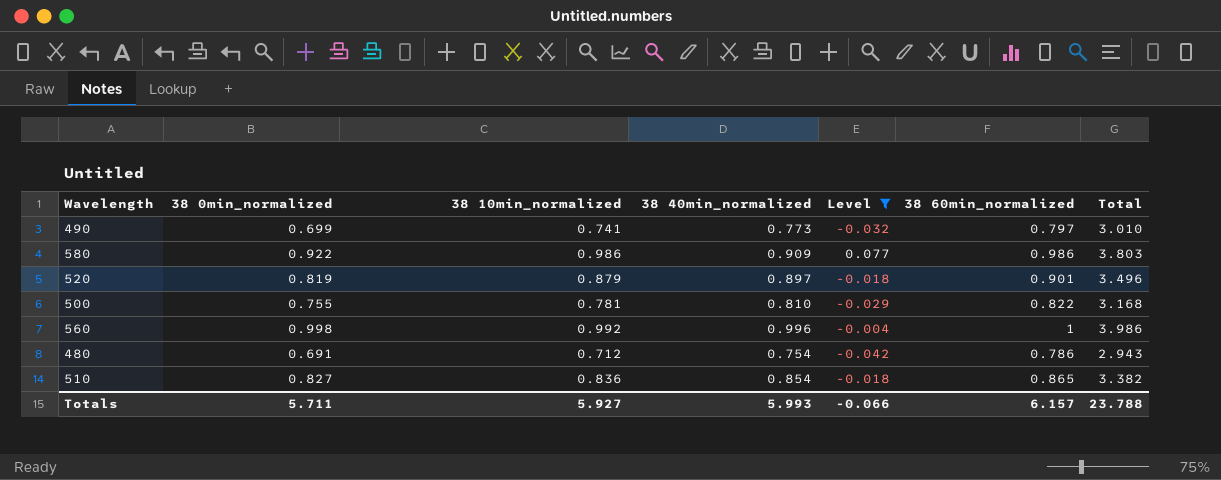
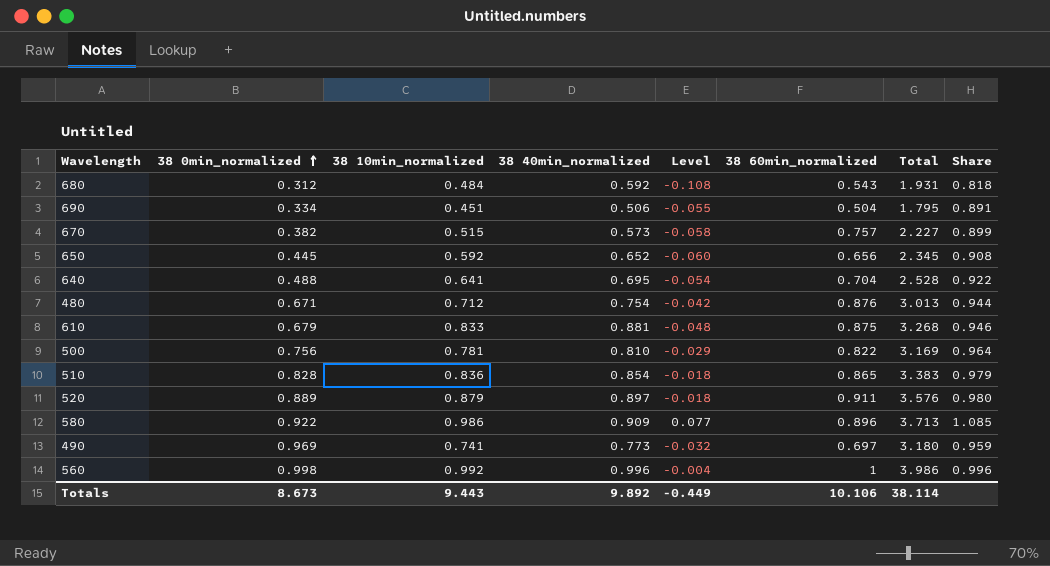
filter: Level >= -0.042 -> none
row order: none -> 38 0min_normalized ascending
column Share | formula: none -> [38 10min_normalized] / [38 40min_normalized]
480 | 38 0min_normalized: 0.691 -> 0.671
480 | 38 60min_normalized: 0.786 -> 0.876
480 | Total: 2.943 -> 3.013
500 | 38 0min_normalized: 0.755 -> 0.756
500 | Total: 3.168 -> 3.169
510 | 38 0min_normalized: 0.827 -> 0.828
510 | Total: 3.382 -> 3.383
520 | 38 0min_normalized: 0.819 -> 0.889
520 | 38 60min_normalized: 0.901 -> 0.911
520 | Total: 3.496 -> 3.576
580 | 38 60min_normalized: 0.986 -> 0.896
580 | Total: 3.803 -> 3.713
490 | 38 0min_normalized: 0.699 -> 0.969
490 | 38 60min_normalized: 0.797 -> 0.697
490 | Total: 3.010 -> 3.180
Totals | 38 0min_normalized: 5.711 -> 8.673
Totals | 38 10min_normalized: 5.927 -> 9.443
Totals | 38 40min_normalized: 5.993 -> 9.892
Totals | Level: -0.066 -> -0.449
Totals | 38 60min_normalized: 6.157 -> 10.106
Totals | Total: 23.788 -> 38.114

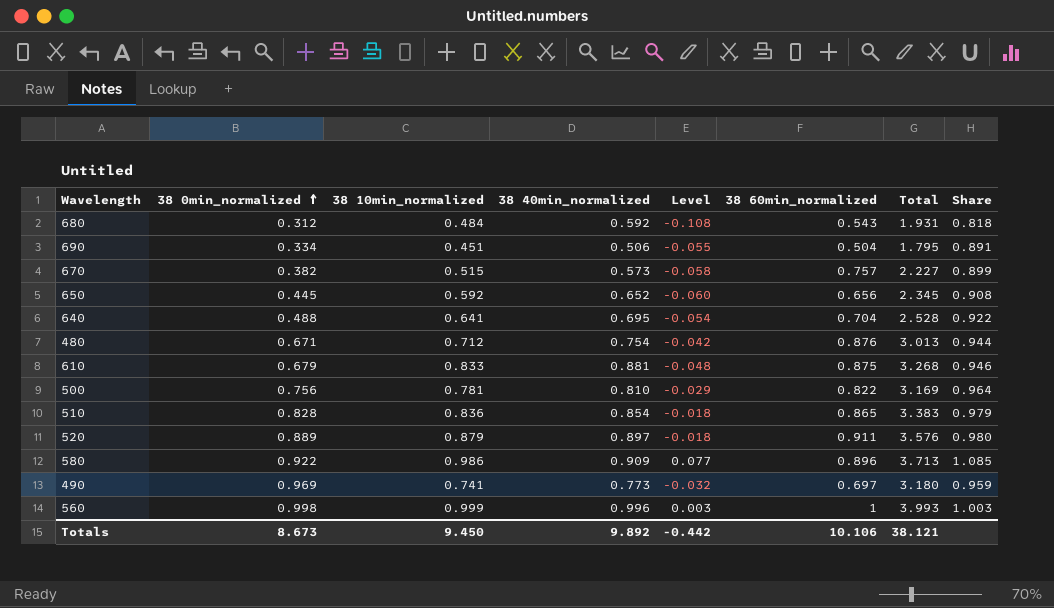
560 | 38 10min_normalized: 0.992 -> 0.999
560 | Level: -0.004 -> 0.003
560 | Total: 3.986 -> 3.993
560 | Share: 0.996 -> 1.003
Totals | 38 10min_normalized: 9.443 -> 9.450
Totals | Level: -0.449 -> -0.442
Totals | Total: 38.114 -> 38.121

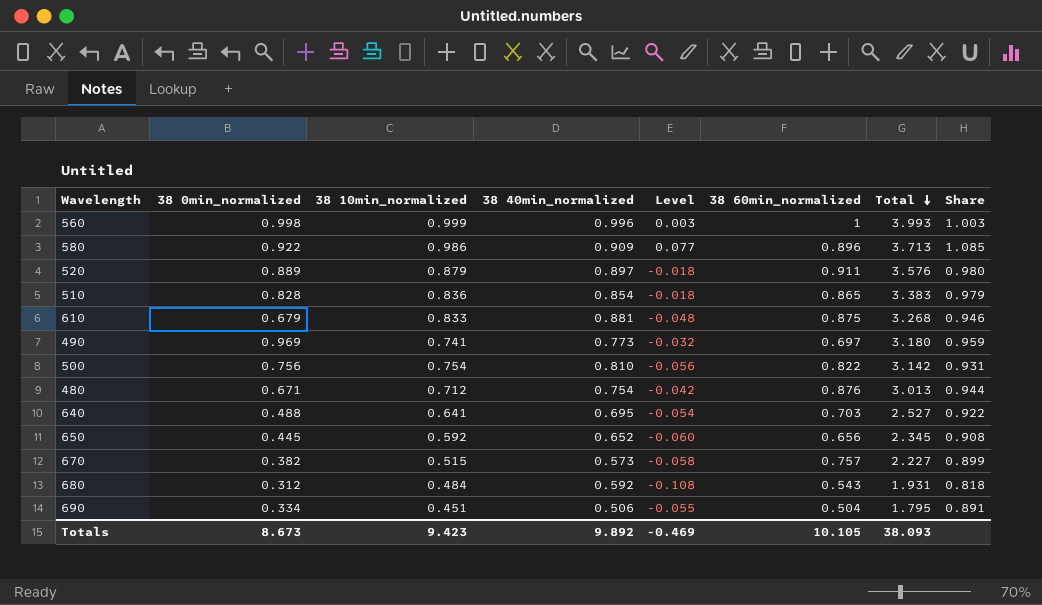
row order: 38 0min_normalized ascending -> Total descending
500 | 38 10min_normalized: 0.781 -> 0.754
500 | Level: -0.029 -> -0.056
500 | Total: 3.169 -> 3.142
500 | Share: 0.964 -> 0.931
640 | 38 60min_normalized: 0.704 -> 0.703
640 | Total: 2.528 -> 2.527
Totals | 38 10min_normalized: 9.450 -> 9.423
Totals | Level: -0.442 -> -0.469
Totals | 38 60min_normalized: 10.106 -> 10.105
Totals | Total: 38.121 -> 38.093

